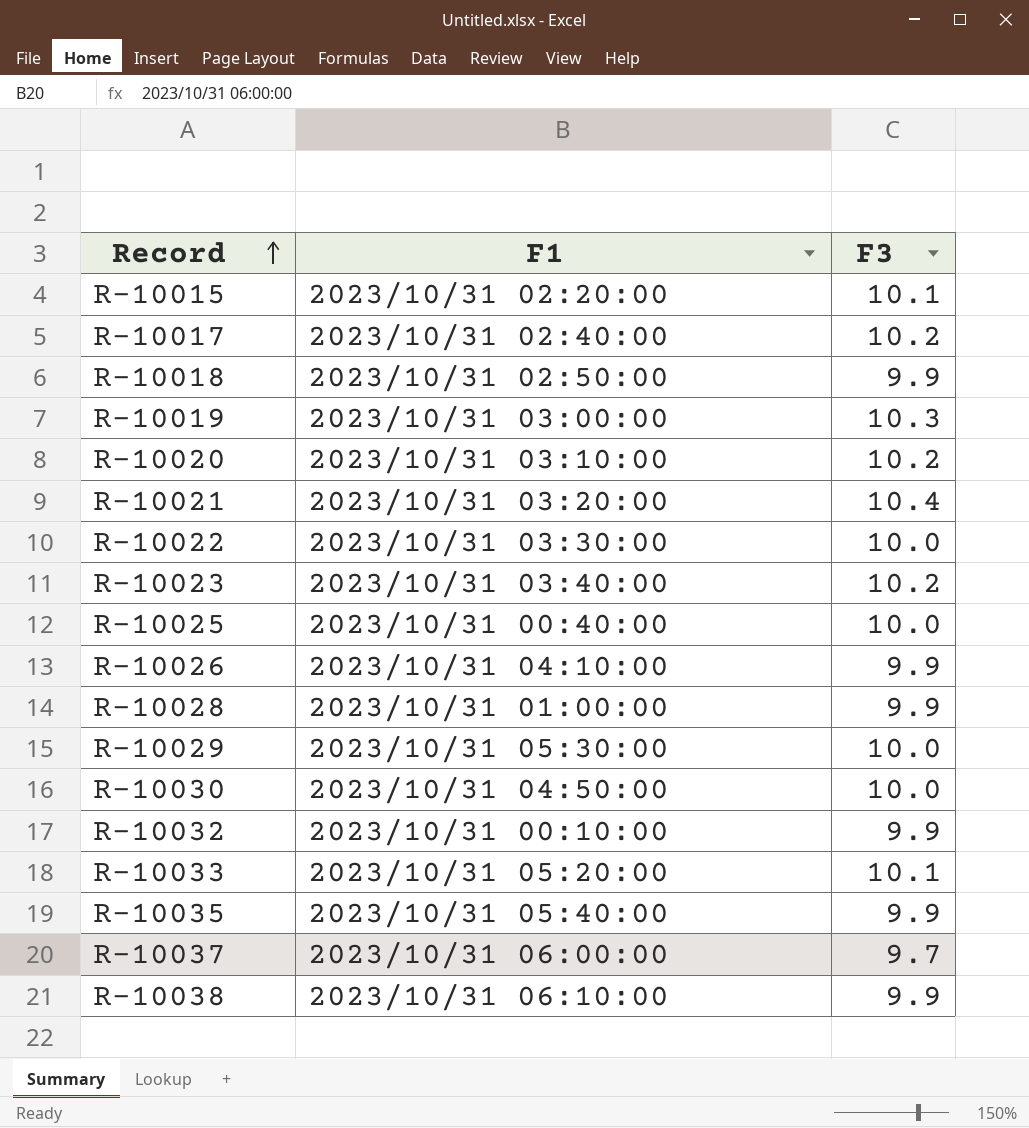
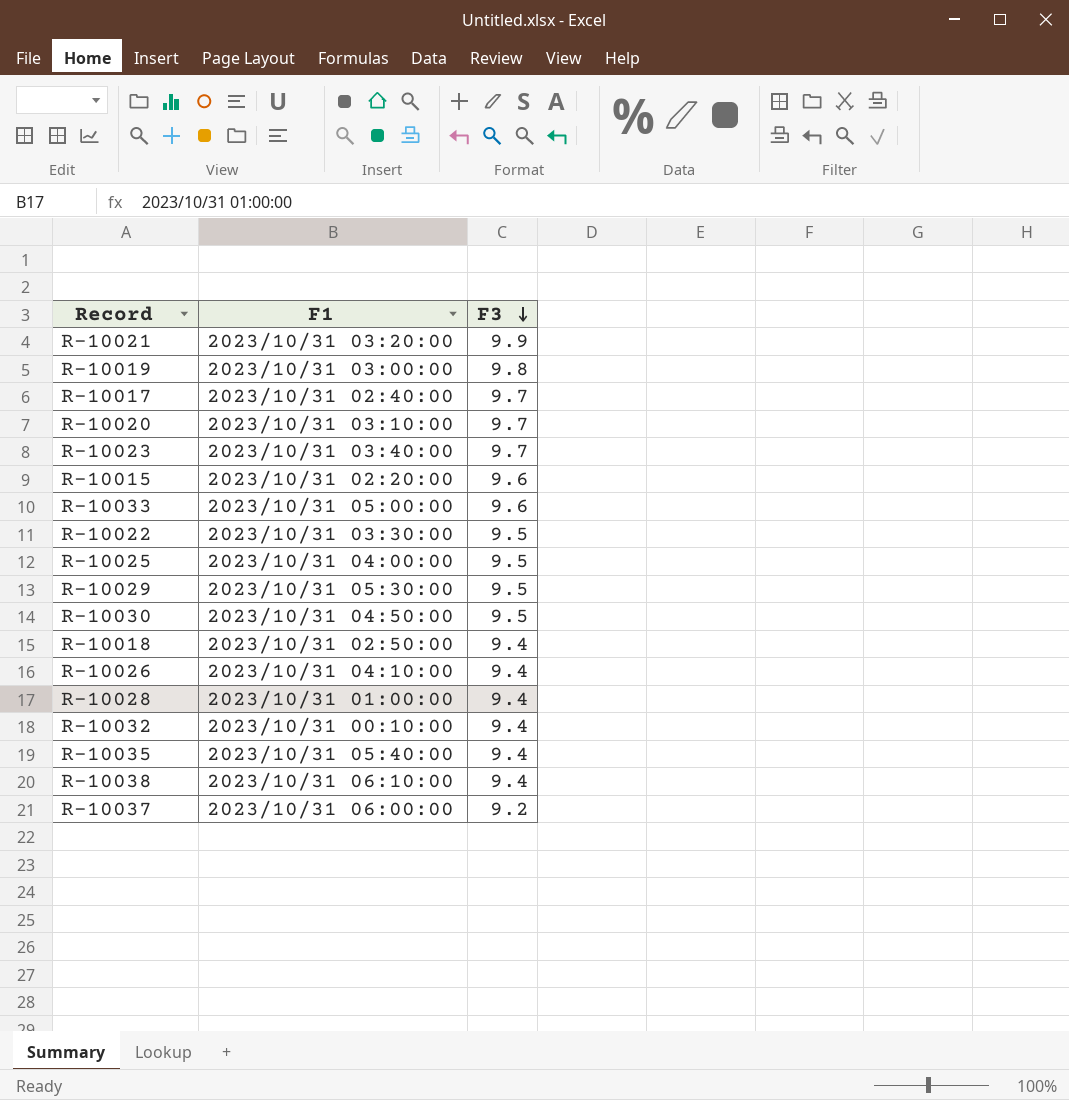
row order: Record ascending -> F3 descending
R-10021 | F3: 10.4 -> 9.9
R-10019 | F3: 10.3 -> 9.8
R-10017 | F3: 10.2 -> 9.7
R-10020 | F3: 10.2 -> 9.7
R-10023 | F3: 10.2 -> 9.7
R-10015 | F3: 10.1 -> 9.6
R-10033 | F1: 2023/10/31 05:20:00 -> 2023/10/31 05:00:00
R-10033 | F3: 10.1 -> 9.6
R-10022 | F3: 10.0 -> 9.5
R-10025 | F1: 2023/10/31 00:40:00 -> 2023/10/31 04:00:00
R-10025 | F3: 10.0 -> 9.5
R-10029 | F3: 10.0 -> 9.5
R-10030 | F3: 10.0 -> 9.5
R-10018 | F3: 9.9 -> 9.4
R-10026 | F3: 9.9 -> 9.4
R-10028 | F3: 9.9 -> 9.4
R-10032 | F3: 9.9 -> 9.4
R-10035 | F3: 9.9 -> 9.4
R-10038 | F3: 9.9 -> 9.4
R-10037 | F3: 9.7 -> 9.2

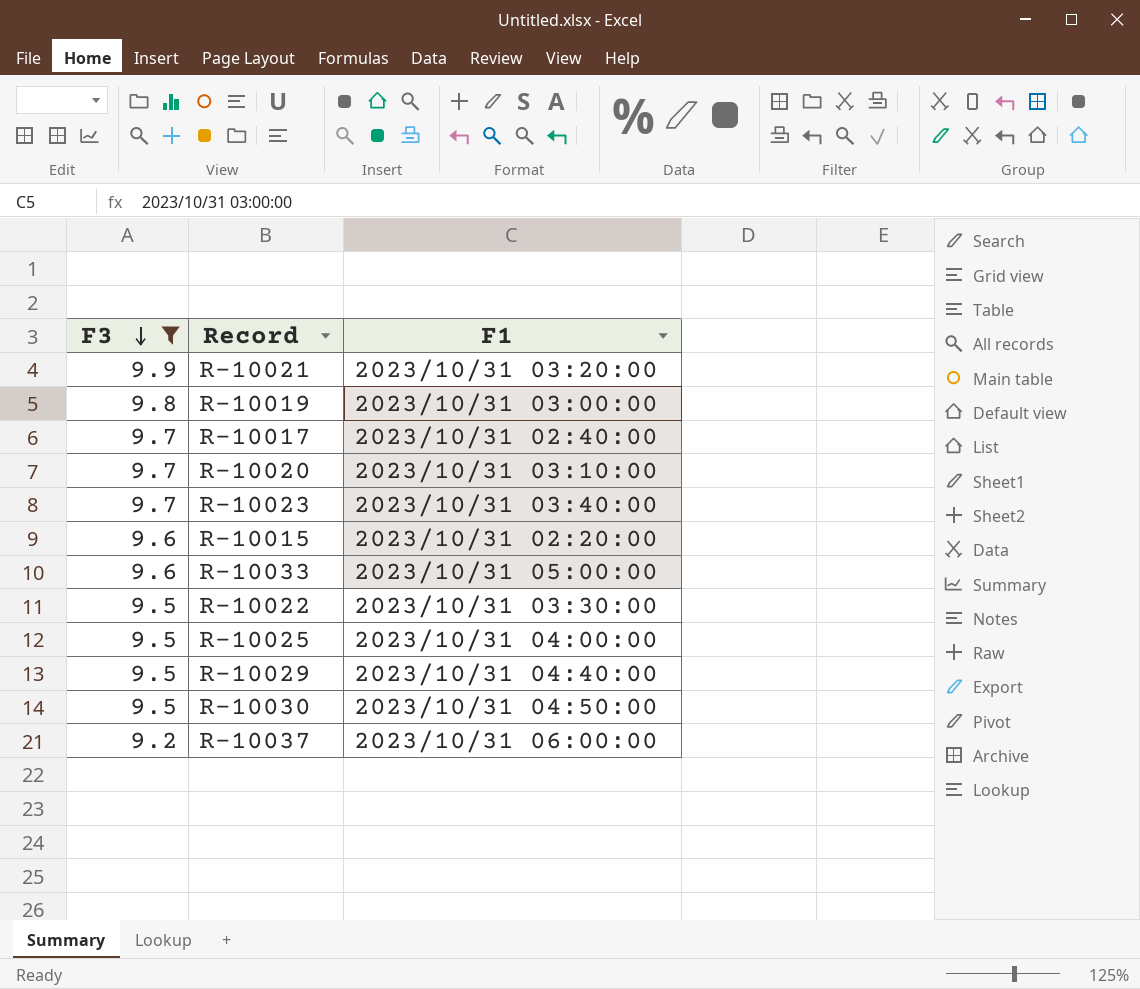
filter: none -> F3 != 9.4
column F3 | position: 3 -> 1
R-10029 | F1: 2023/10/31 05:30:00 -> 2023/10/31 04:40:00

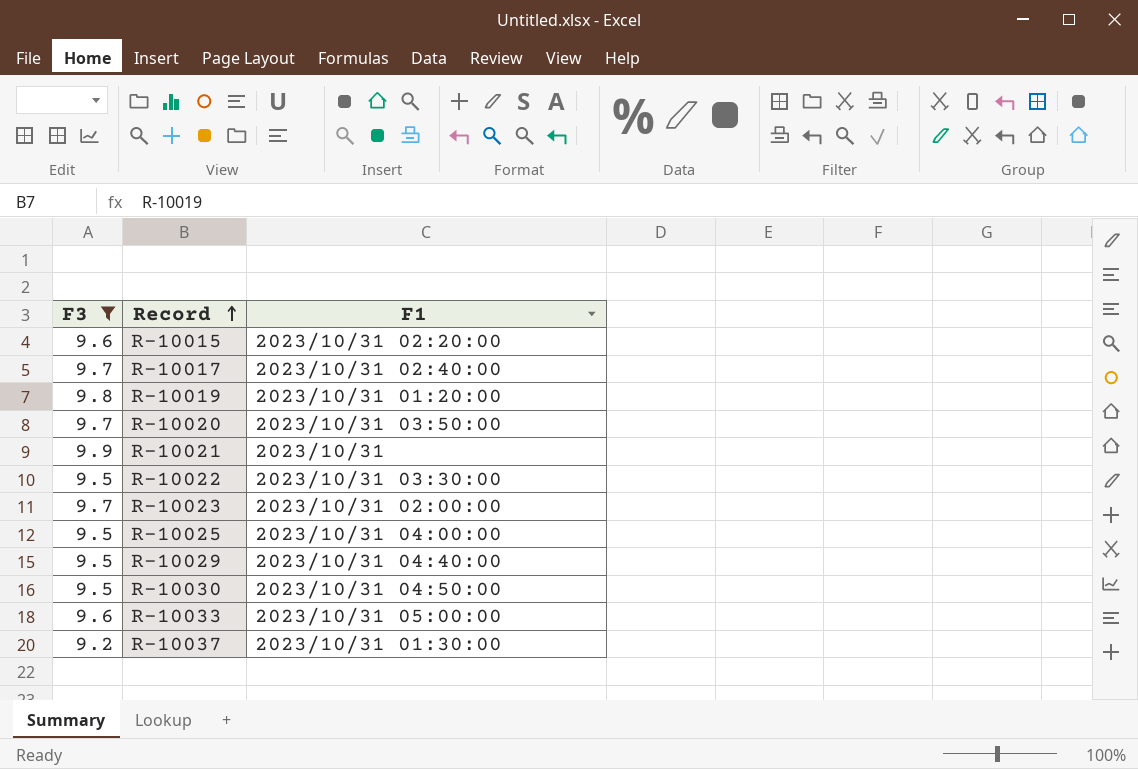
row order: F3 descending -> Record ascending
R-10019 | F1: 2023/10/31 03:00:00 -> 2023/10/31 01:20:00
R-10020 | F1: 2023/10/31 03:10:00 -> 2023/10/31 03:50:00
R-10021 | F1: 2023/10/31 03:20:00 -> 2023/10/31
R-10023 | F1: 2023/10/31 03:40:00 -> 2023/10/31 02:00:00
R-10037 | F1: 2023/10/31 06:00:00 -> 2023/10/31 01:30:00

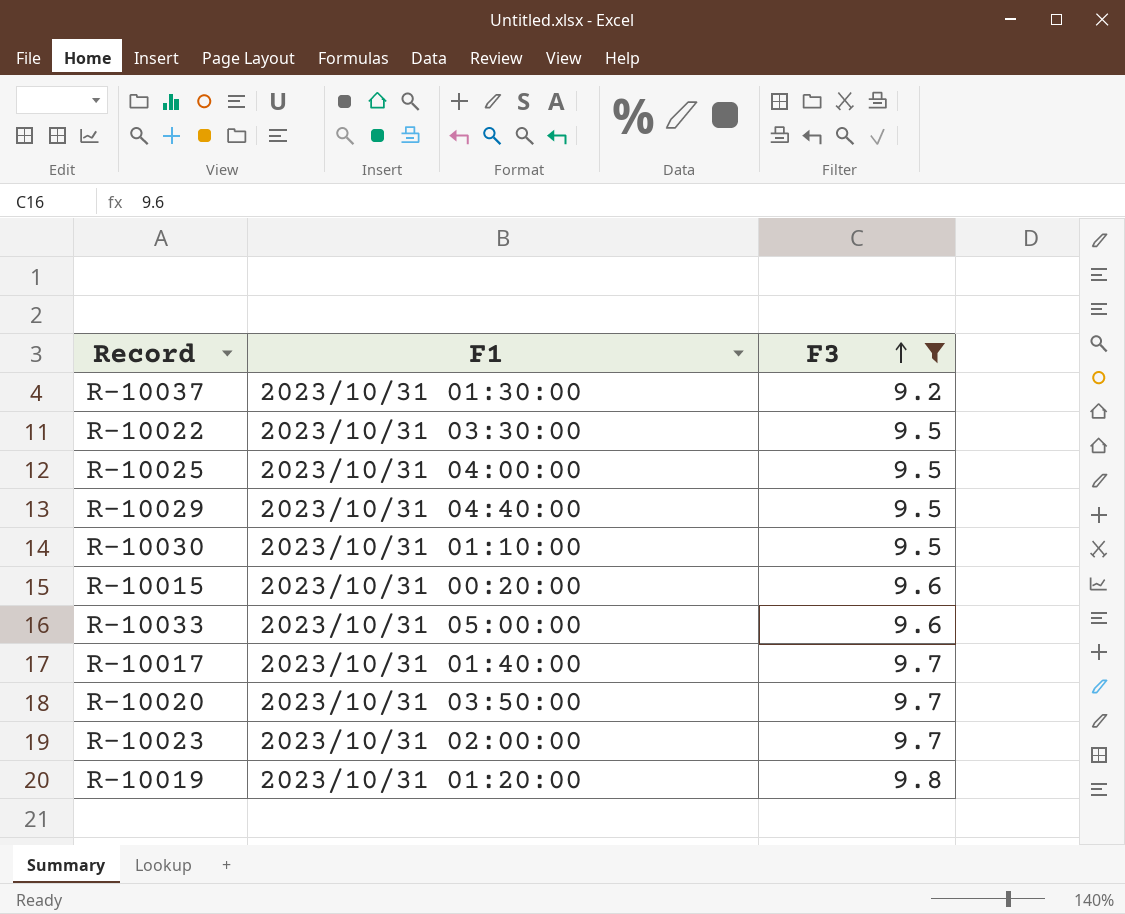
row order: Record ascending -> F3 ascending
column F3 | position: 1 -> 3
row R-10021: 9.9 | 2023/10/31 -> none
R-10030 | F1: 2023/10/31 04:50:00 -> 2023/10/31 01:10:00
R-10015 | F1: 2023/10/31 02:20:00 -> 2023/10/31 00:20:00
R-10017 | F1: 2023/10/31 02:40:00 -> 2023/10/31 01:40:00

